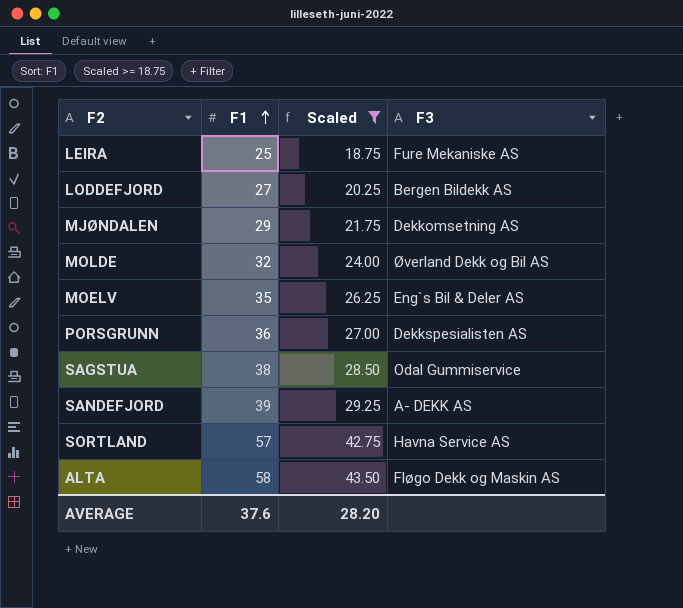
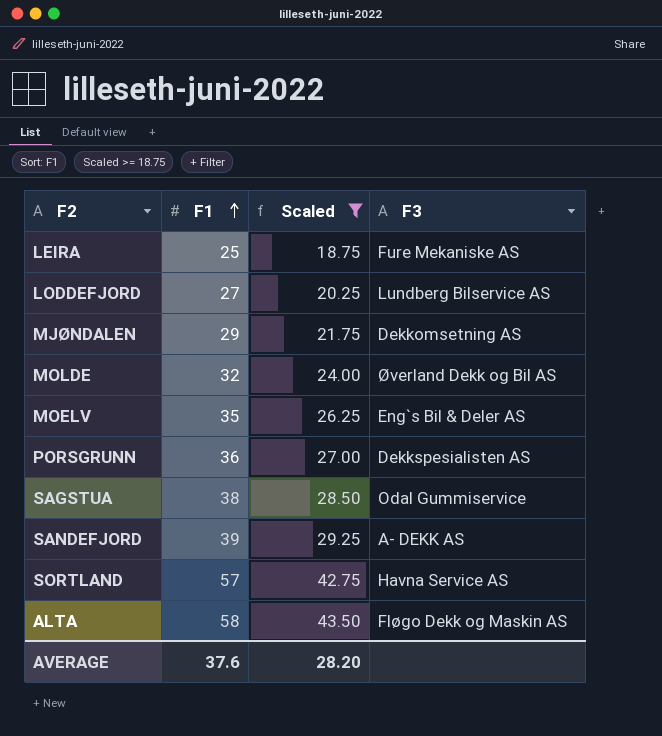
LODDEFJORD | F3: Bergen Bildekk AS -> Lundberg Bilservice AS

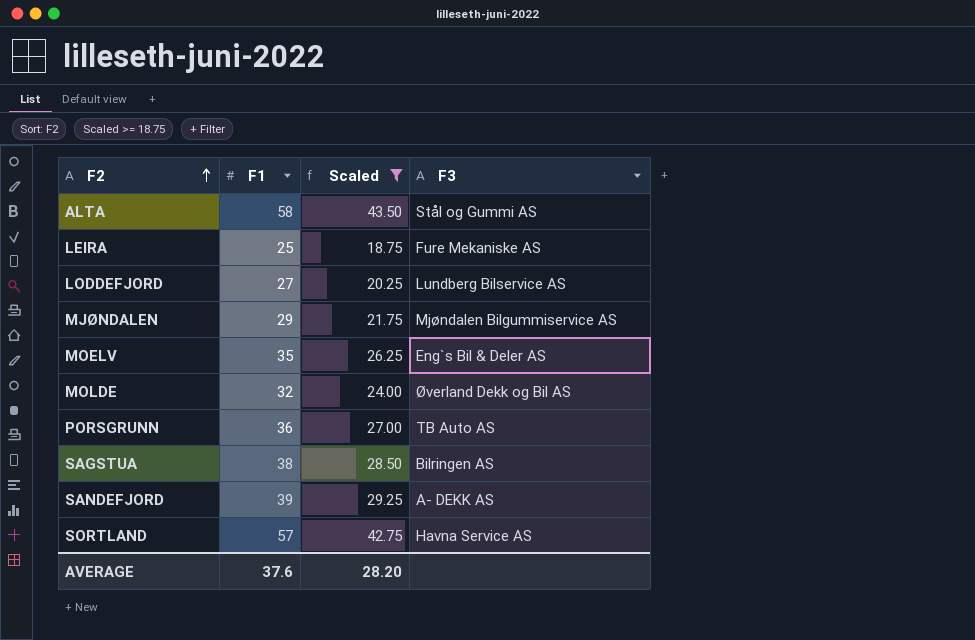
row order: F1 ascending -> F2 ascending
ALTA | F3: Fløgo Dekk og Maskin AS -> Stål og Gummi AS
MJØNDALEN | F3: Dekkomsetning AS -> Mjøndalen Bilgummiservice AS
PORSGRUNN | F3: Dekkspesialisten AS -> TB Auto AS
SAGSTUA | F3: Odal Gummiservice -> Bilringen AS

